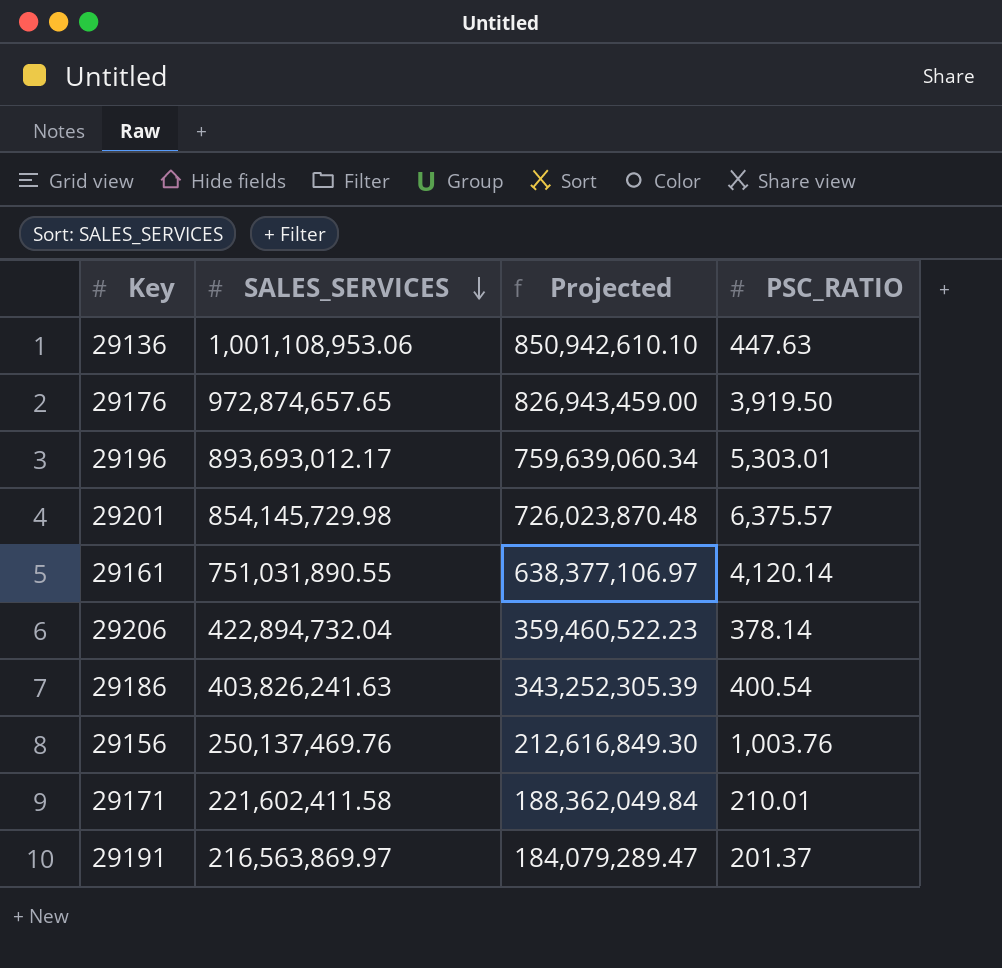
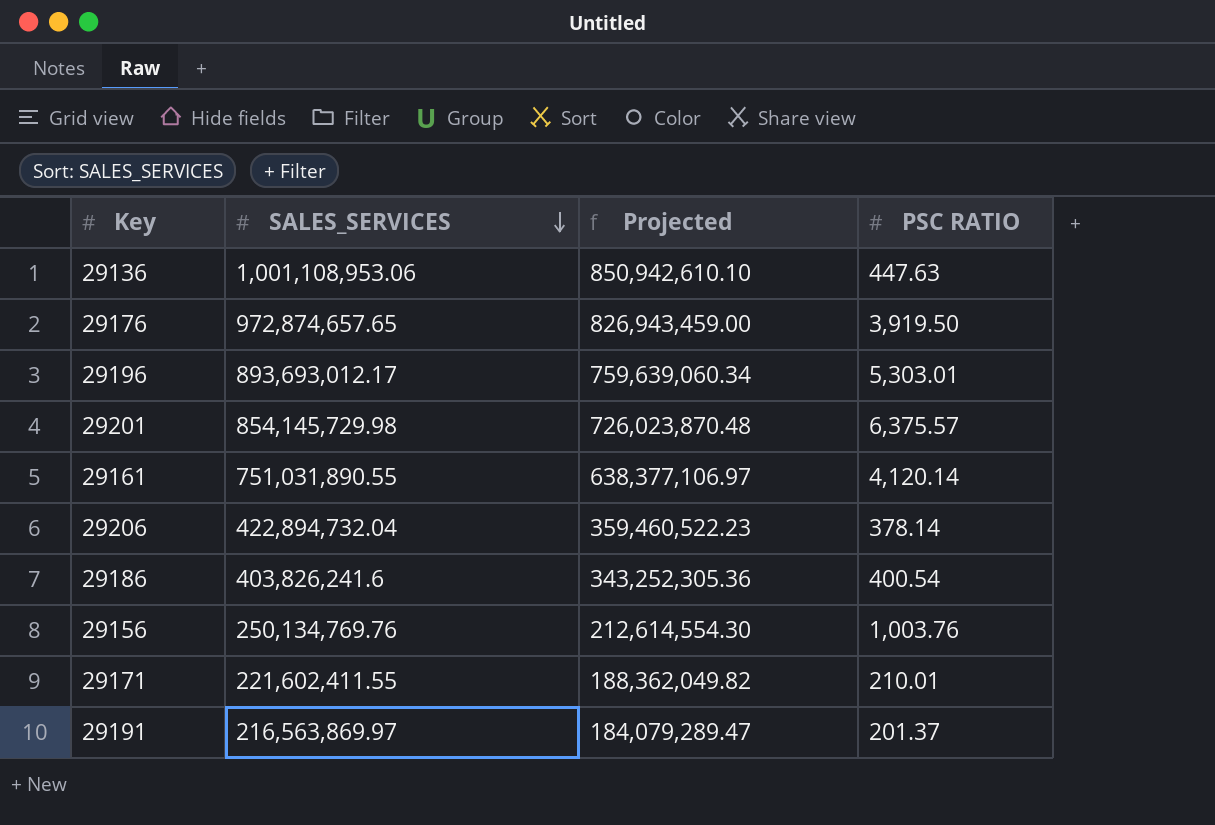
column name: PSC_RATIO -> PSC RATIO
29186 | SALES_SERVICES: 403,826,241.63 -> 403,826,241.6
29186 | Projected: 343,252,305.39 -> 343,252,305.36
29156 | SALES_SERVICES: 250,137,469.76 -> 250,134,769.76
29156 | Projected: 212,616,849.30 -> 212,614,554.30
29171 | SALES_SERVICES: 221,602,411.58 -> 221,602,411.55
29171 | Projected: 188,362,049.84 -> 188,362,049.82

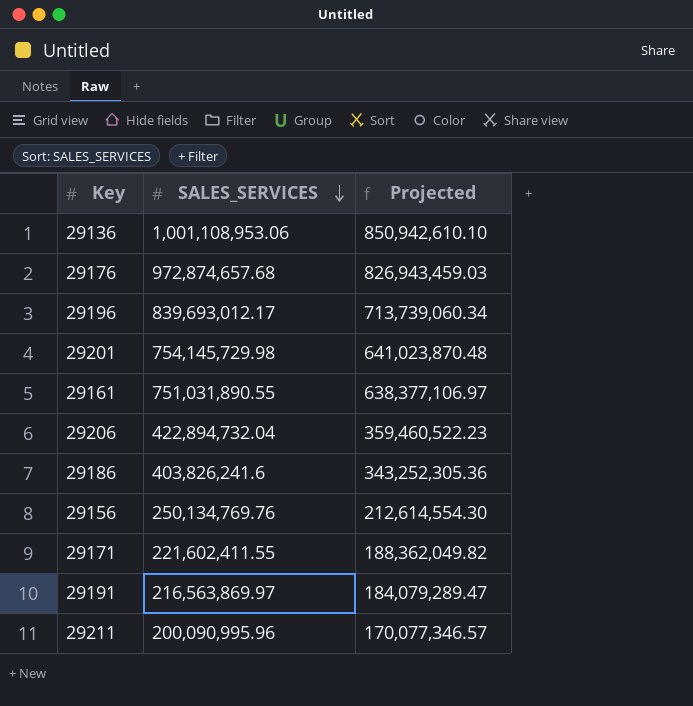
column PSC RATIO | position: 4 -> none
29176 | SALES_SERVICES: 972,874,657.65 -> 972,874,657.68
29176 | Projected: 826,943,459.00 -> 826,943,459.03
29196 | SALES_SERVICES: 893,693,012.17 -> 839,693,012.17
29196 | Projected: 759,639,060.34 -> 713,739,060.34
29201 | SALES_SERVICES: 854,145,729.98 -> 754,145,729.98
29201 | Projected: 726,023,870.48 -> 641,023,870.48
row 29211: none -> 200,090,995.96 | 170,077,346.57

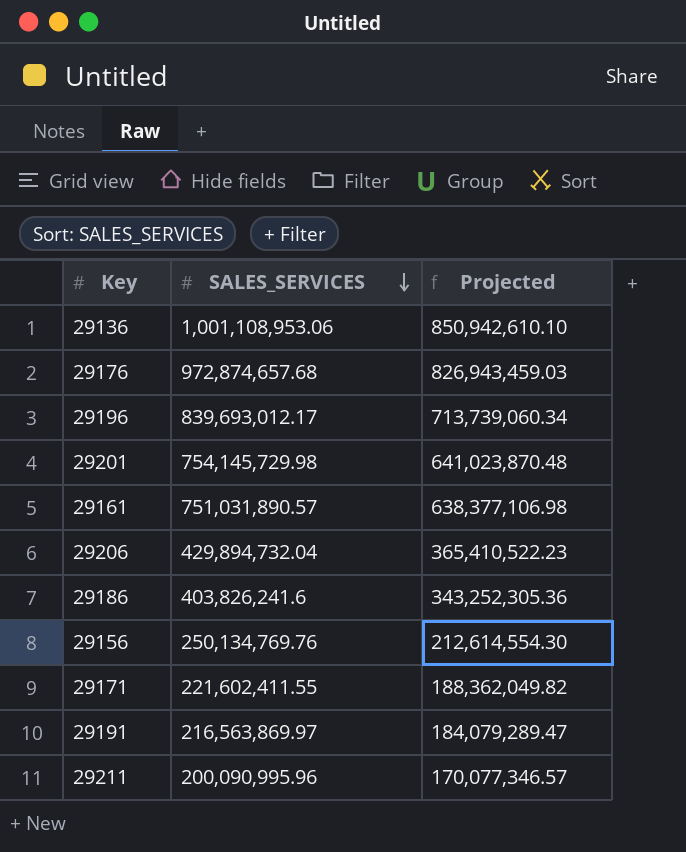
29161 | SALES_SERVICES: 751,031,890.55 -> 751,031,890.57
29161 | Projected: 638,377,106.97 -> 638,377,106.98
29206 | SALES_SERVICES: 422,894,732.04 -> 429,894,732.04
29206 | Projected: 359,460,522.23 -> 365,410,522.23

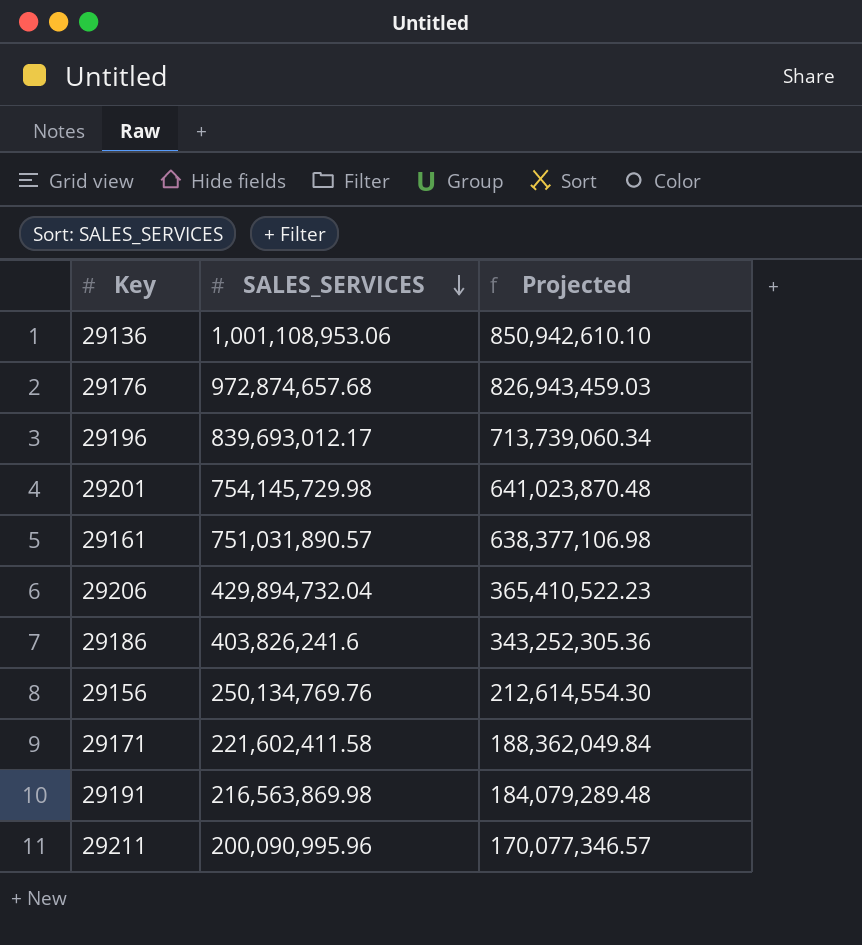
29171 | SALES_SERVICES: 221,602,411.55 -> 221,602,411.58
29171 | Projected: 188,362,049.82 -> 188,362,049.84
29191 | SALES_SERVICES: 216,563,869.97 -> 216,563,869.98
29191 | Projected: 184,079,289.47 -> 184,079,289.48

